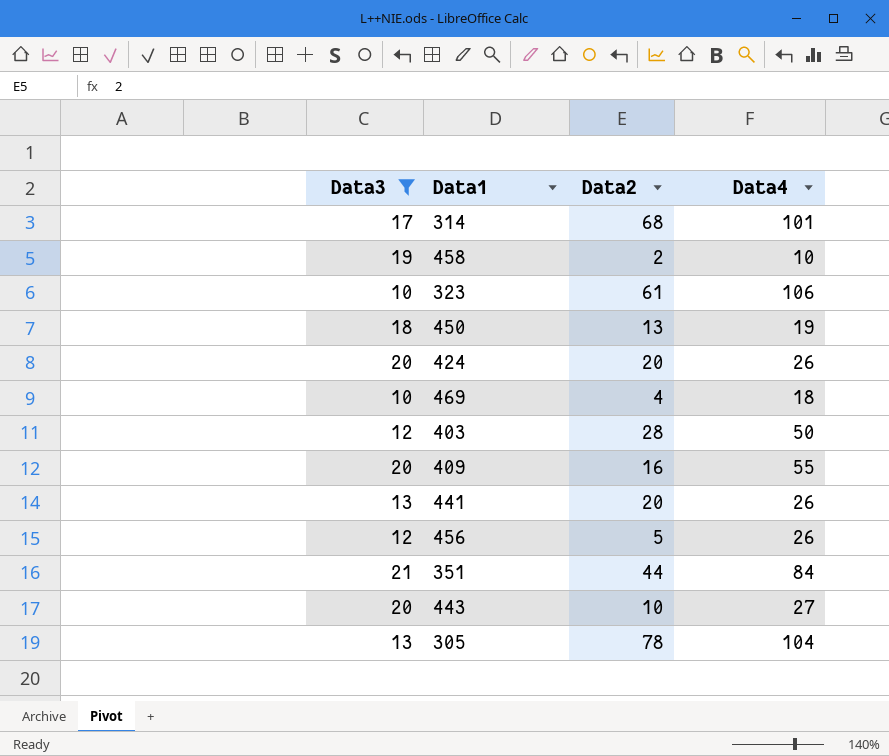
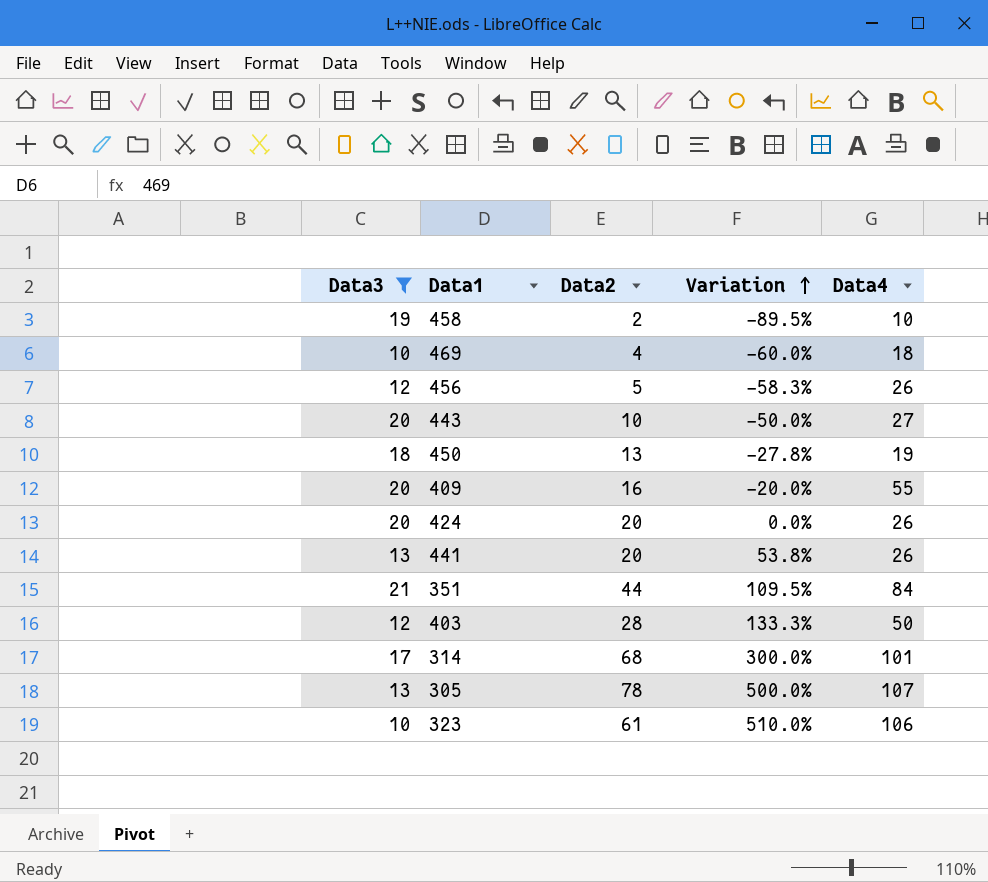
row order: none -> Variation ascending
column Variation | formula: none -> ([Data2] - [Data3]) / [Data3]
305 | Data4: 104 -> 107

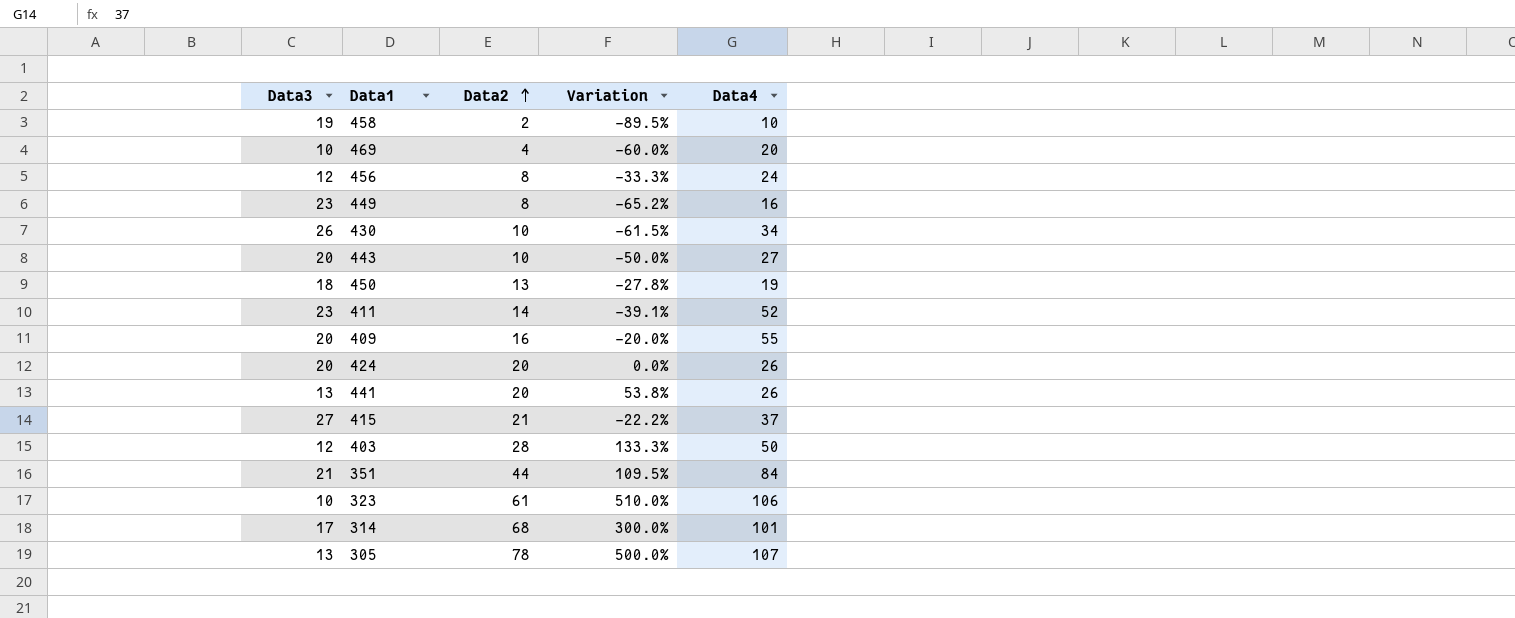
filter: Data3 <= 21 -> none
row order: Variation ascending -> Data2 ascending
469 | Data4: 18 -> 20
456 | Data2: 5 -> 8
456 | Variation: -58.3% -> -33.3%
456 | Data4: 26 -> 24

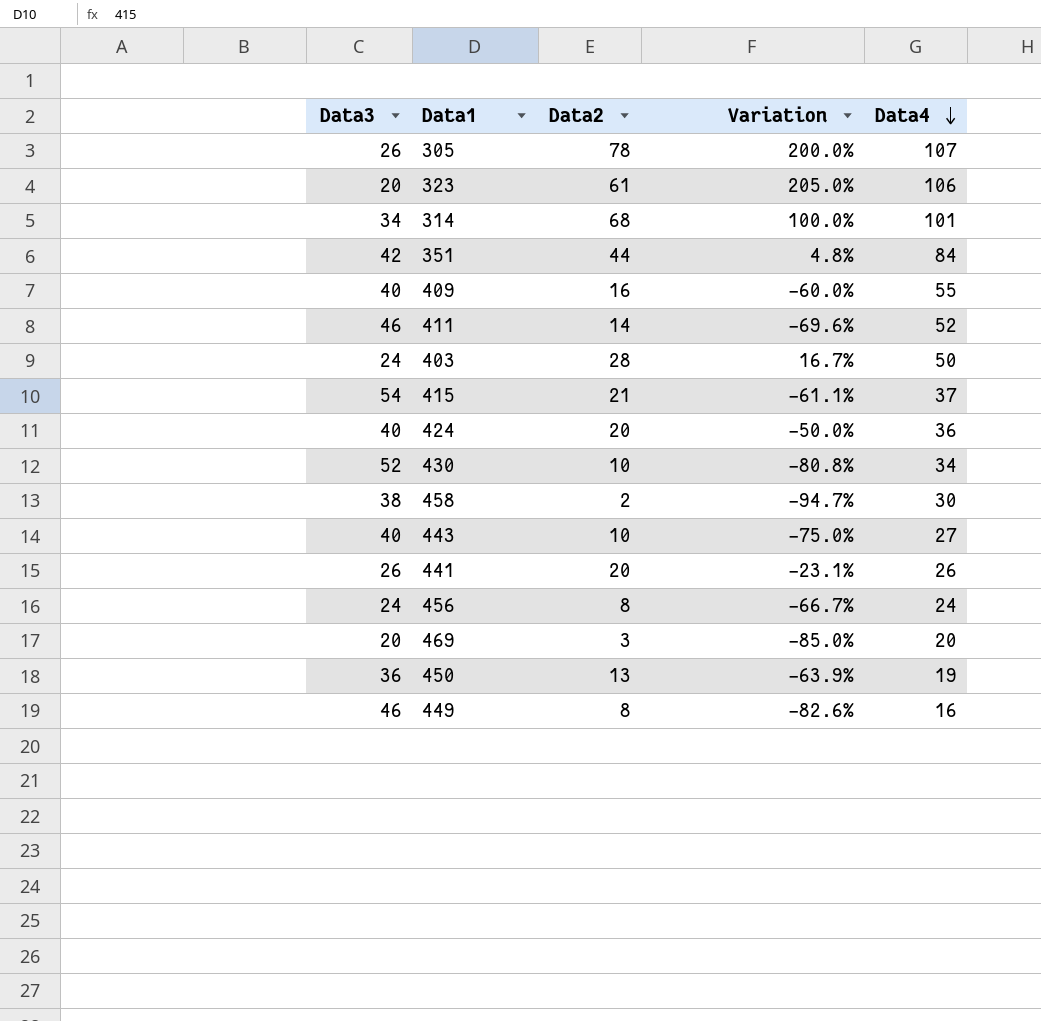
row order: Data2 ascending -> Data4 descending
305 | Data3: 13 -> 26
305 | Variation: 500.0% -> 200.0%
323 | Data3: 10 -> 20
323 | Variation: 510.0% -> 205.0%
314 | Data3: 17 -> 34
314 | Variation: 300.0% -> 100.0%
351 | Data3: 21 -> 42
351 | Variation: 109.5% -> 4.8%
409 | Data3: 20 -> 40
409 | Variation: -20.0% -> -60.0%
411 | Data3: 23 -> 46
411 | Variation: -39.1% -> -69.6%
403 | Data3: 12 -> 24
403 | Variation: 133.3% -> 16.7%
415 | Data3: 27 -> 54
415 | Variation: -22.2% -> -61.1%
424 | Data3: 20 -> 40
424 | Variation: 0.0% -> -50.0%
424 | Data4: 26 -> 36
430 | Data3: 26 -> 52
430 | Variation: -61.5% -> -80.8%
458 | Data3: 19 -> 38
458 | Variation: -89.5% -> -94.7%
458 | Data4: 10 -> 30
443 | Data3: 20 -> 40
443 | Variation: -50.0% -> -75.0%
441 | Data3: 13 -> 26
441 | Variation: 53.8% -> -23.1%
456 | Data3: 12 -> 24
456 | Variation: -33.3% -> -66.7%
469 | Data3: 10 -> 20
469 | Data2: 4 -> 3
469 | Variation: -60.0% -> -85.0%
450 | Data3: 18 -> 36
450 | Variation: -27.8% -> -63.9%
449 | Data3: 23 -> 46
449 | Variation: -65.2% -> -82.6%

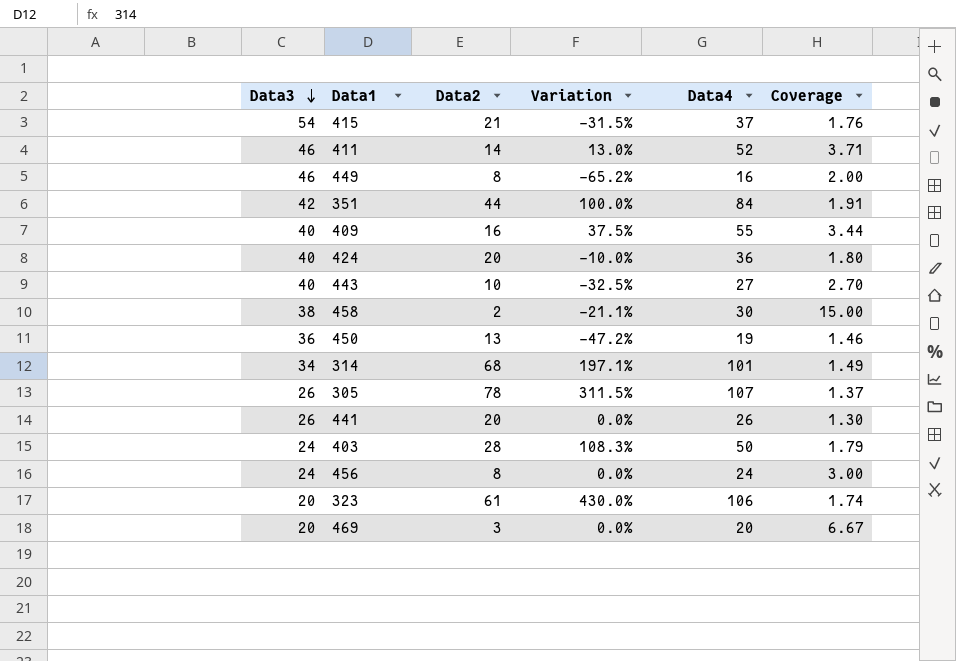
row order: Data4 descending -> Data3 descending
column Variation | formula: ([Data2] - [Data3]) / [Data3] -> ([Data4] - [Data3]) / [Data3]
column Coverage | formula: none -> [Data4] / [Data2]
row 430: 52 | 10 | -80.8% | 34 -> none

